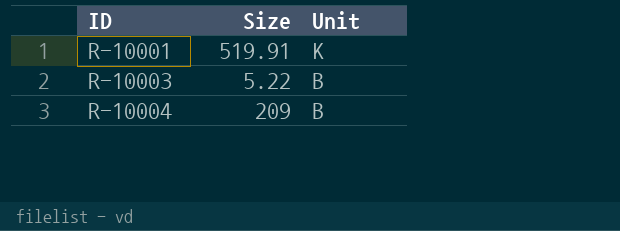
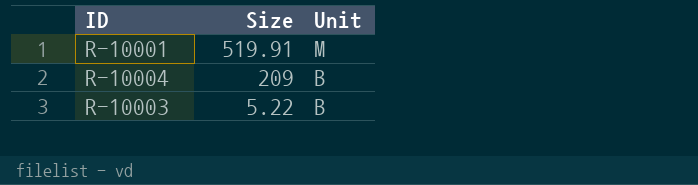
row order: ID ascending -> Size descending
R-10001 | Unit: K -> M

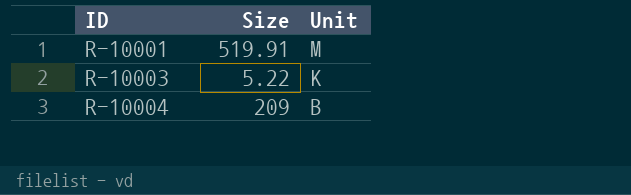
row order: Size descending -> ID ascending
R-10003 | Unit: B -> K

